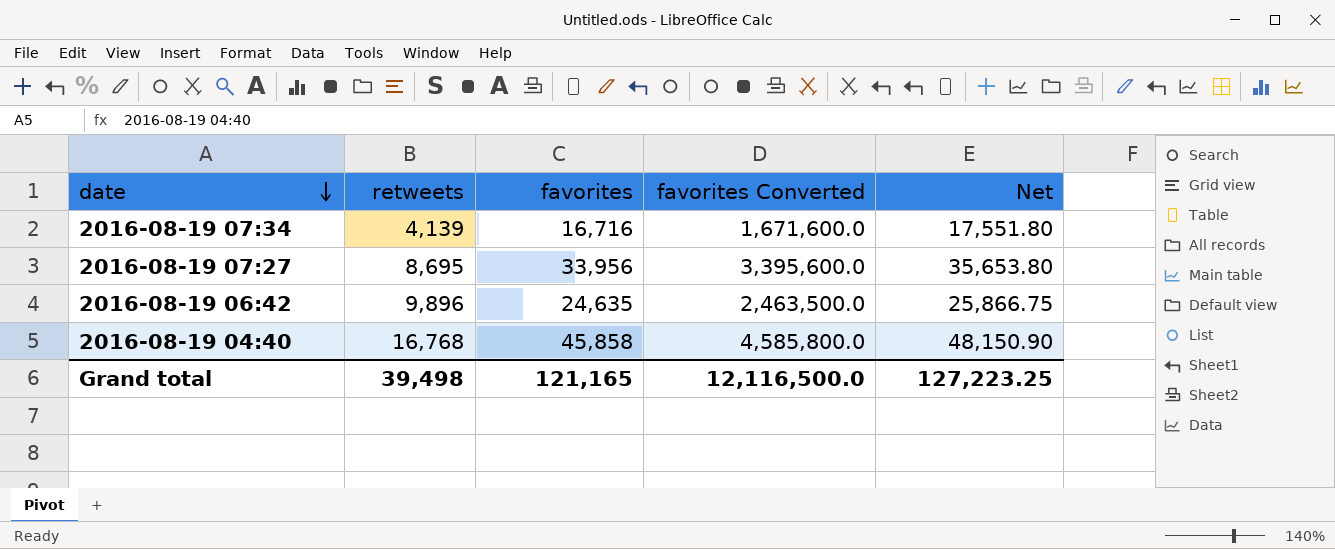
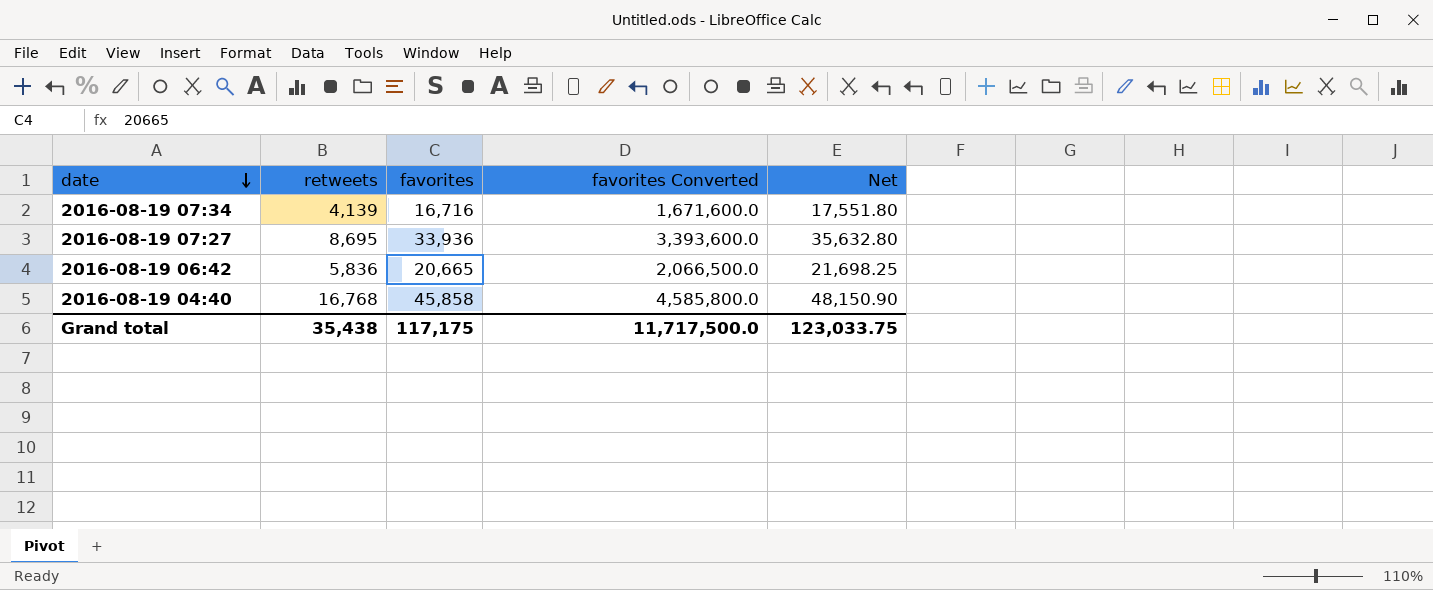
2016-08-19 07:27 | favorites: 33,956 -> 33,936
2016-08-19 07:27 | favorites Converted: 3,395,600.0 -> 3,393,600.0
2016-08-19 07:27 | Net: 35,653.80 -> 35,632.80
2016-08-19 06:42 | retweets: 9,896 -> 5,836
2016-08-19 06:42 | favorites: 24,635 -> 20,665
2016-08-19 06:42 | favorites Converted: 2,463,500.0 -> 2,066,500.0
2016-08-19 06:42 | Net: 25,866.75 -> 21,698.25
Grand total | retweets: 39,498 -> 35,438
Grand total | favorites: 121,165 -> 117,175
Grand total | favorites Converted: 12,116,500.0 -> 11,717,500.0
Grand total | Net: 127,223.25 -> 123,033.75

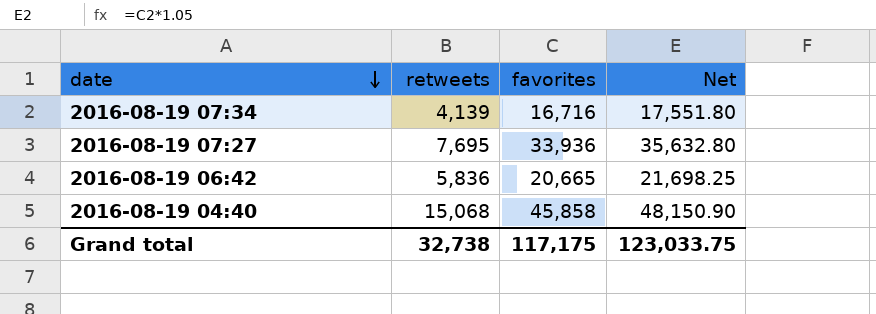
column favorites Converted | formula: [favorites] * 100 -> none
2016-08-19 07:27 | retweets: 8,695 -> 7,695
2016-08-19 04:40 | retweets: 16,768 -> 15,068
Grand total | retweets: 35,438 -> 32,738

